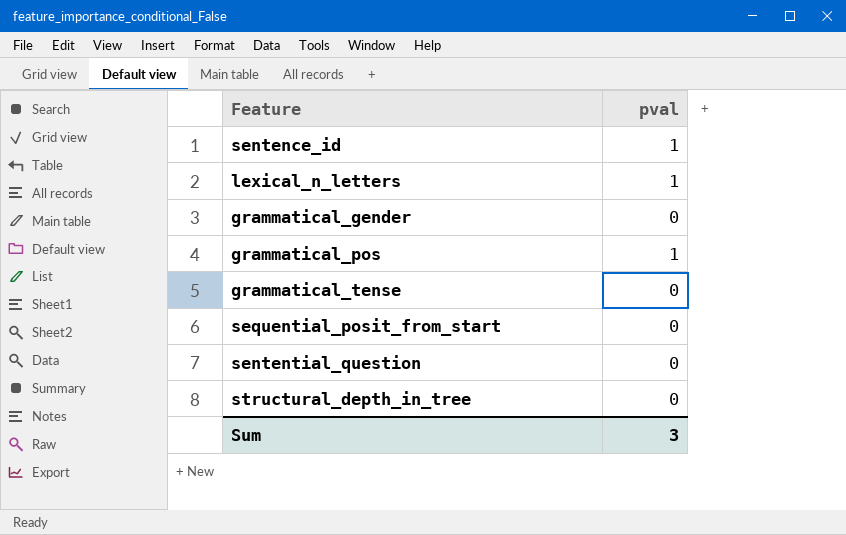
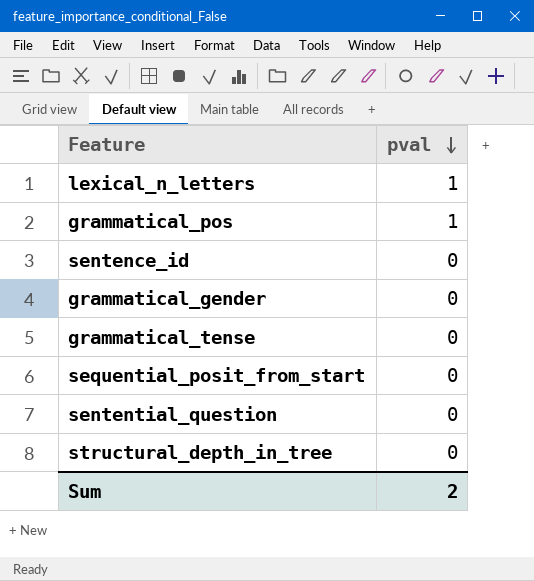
row order: none -> pval descending
sentence_id | pval: 1 -> 0
Sum | pval: 3 -> 2

